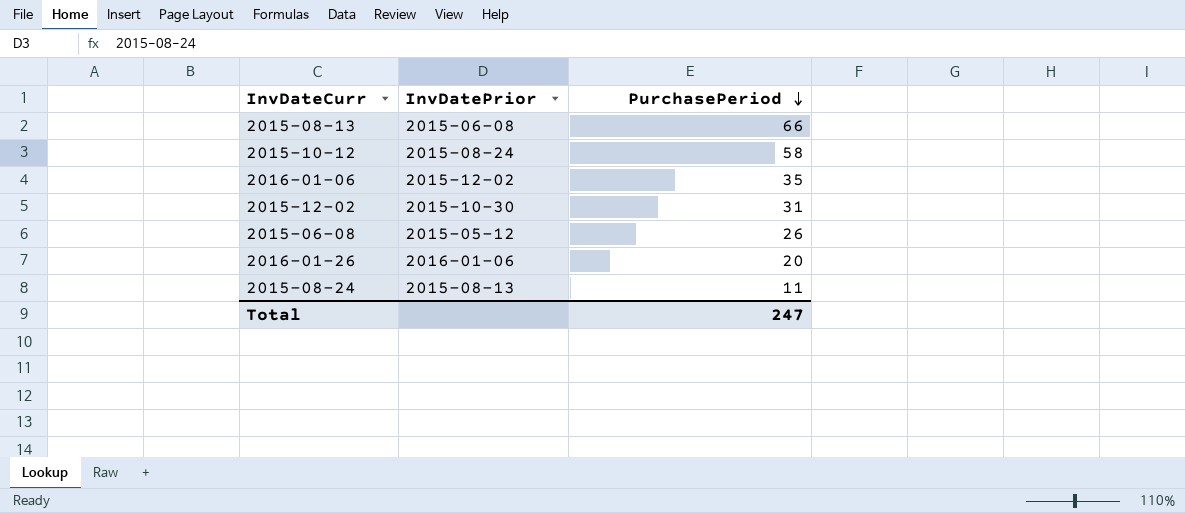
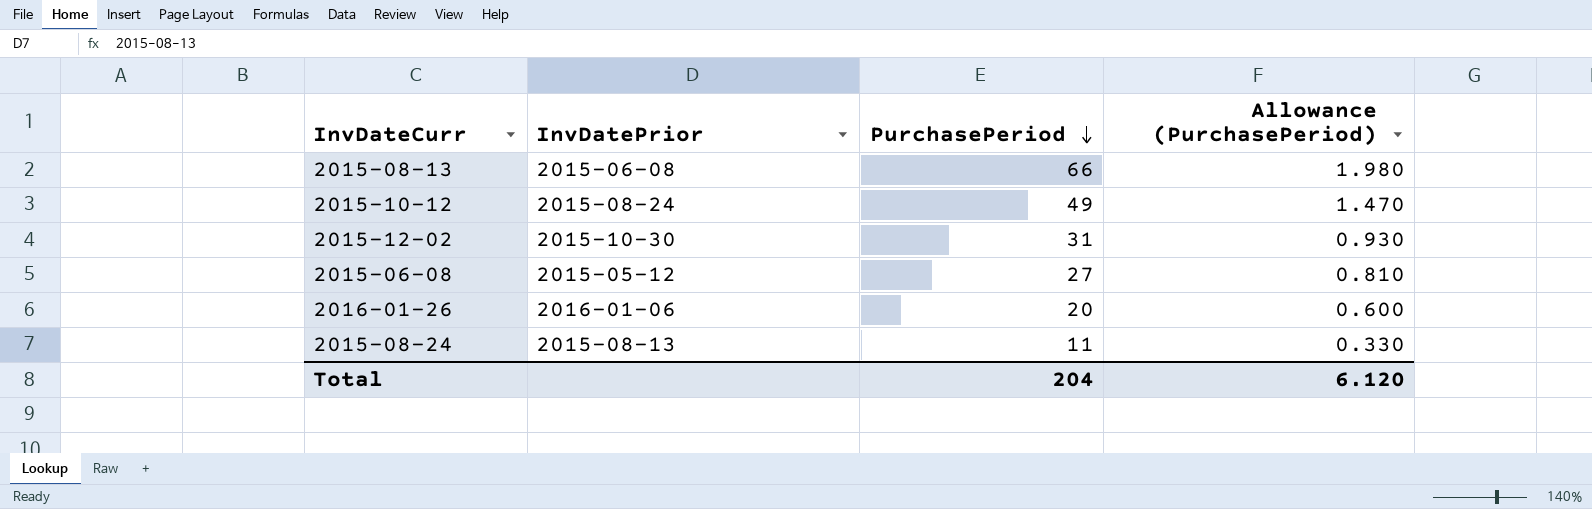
column Allowance (PurchasePeriod) | formula: none -> [PurchasePeriod] * 0.03
row 2016-01-06: 2015-12-02 | 35 -> none
2015-10-12 | PurchasePeriod: 58 -> 49
2015-06-08 | PurchasePeriod: 26 -> 27
Total | PurchasePeriod: 247 -> 204

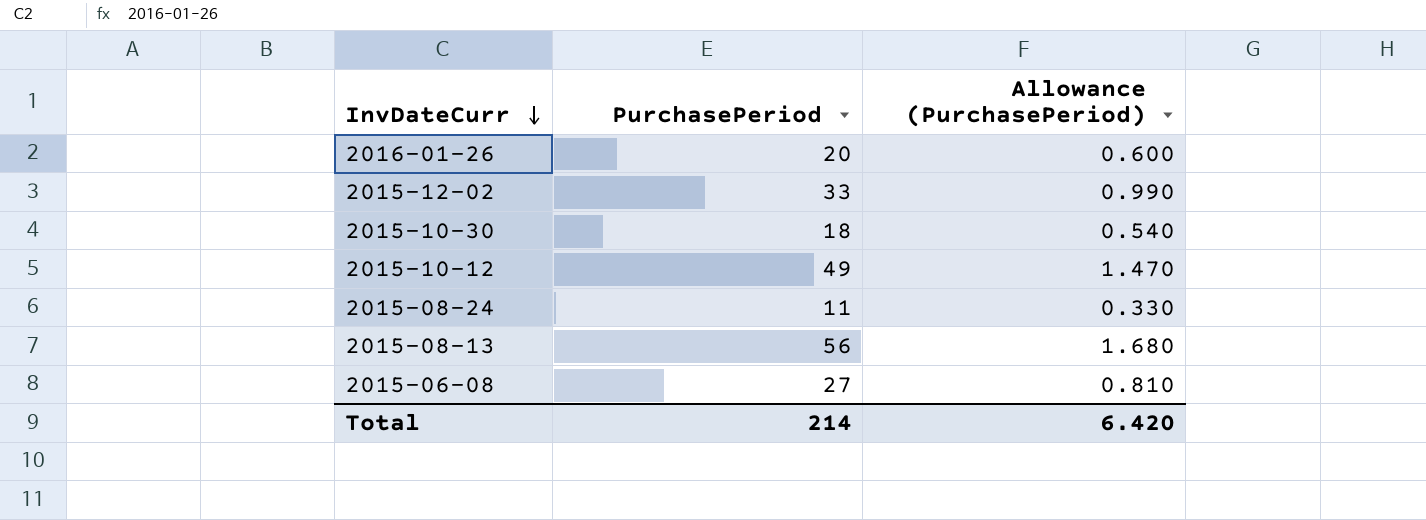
row order: PurchasePeriod descending -> InvDateCurr descending
column InvDatePrior | position: 2 -> none
2015-12-02 | PurchasePeriod: 31 -> 33
2015-12-02 | Allowance (PurchasePeriod): 0.930 -> 0.990
row 2015-10-30: none -> 18 | 0.540
2015-08-13 | PurchasePeriod: 66 -> 56
2015-08-13 | Allowance (PurchasePeriod): 1.980 -> 1.680
Total | PurchasePeriod: 204 -> 214
Total | Allowance (PurchasePeriod): 6.120 -> 6.420

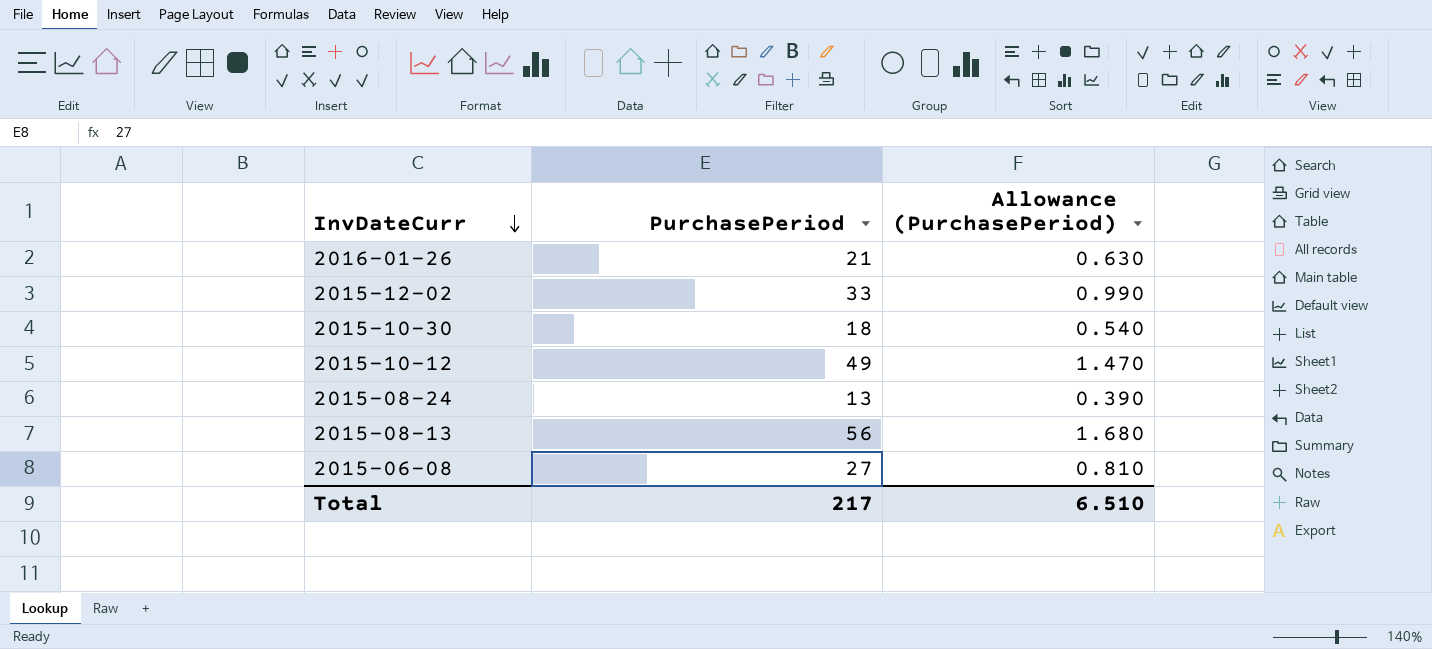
2016-01-26 | PurchasePeriod: 20 -> 21
2016-01-26 | Allowance (PurchasePeriod): 0.600 -> 0.630
2015-08-24 | PurchasePeriod: 11 -> 13
2015-08-24 | Allowance (PurchasePeriod): 0.330 -> 0.390
Total | PurchasePeriod: 214 -> 217
Total | Allowance (PurchasePeriod): 6.420 -> 6.510

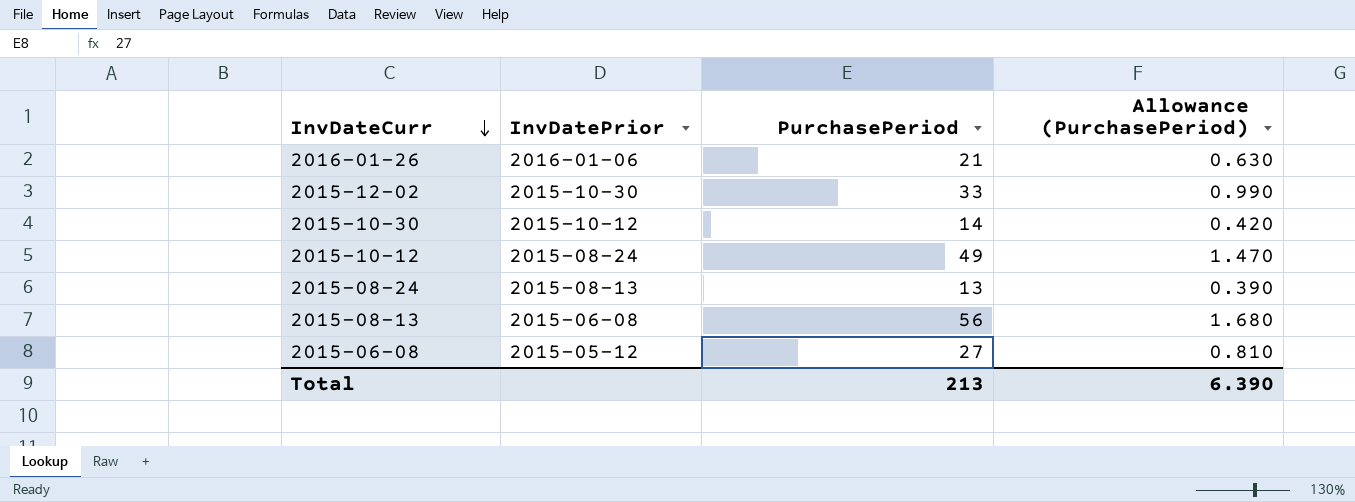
column InvDatePrior | position: none -> 2
2015-10-30 | PurchasePeriod: 18 -> 14
2015-10-30 | Allowance (PurchasePeriod): 0.540 -> 0.420
Total | PurchasePeriod: 217 -> 213
Total | Allowance (PurchasePeriod): 6.510 -> 6.390

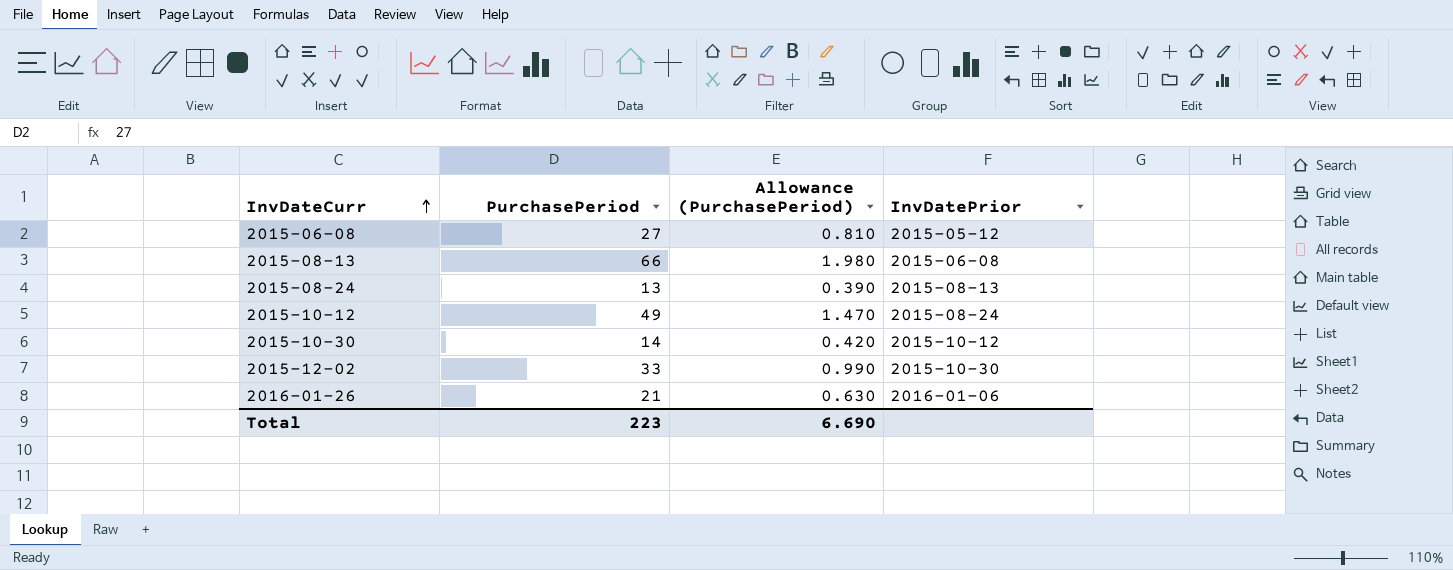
row order: InvDateCurr descending -> InvDateCurr ascending
column InvDatePrior | position: 2 -> 4
2015-08-13 | PurchasePeriod: 56 -> 66
2015-08-13 | Allowance (PurchasePeriod): 1.680 -> 1.980
Total | PurchasePeriod: 213 -> 223
Total | Allowance (PurchasePeriod): 6.390 -> 6.690

